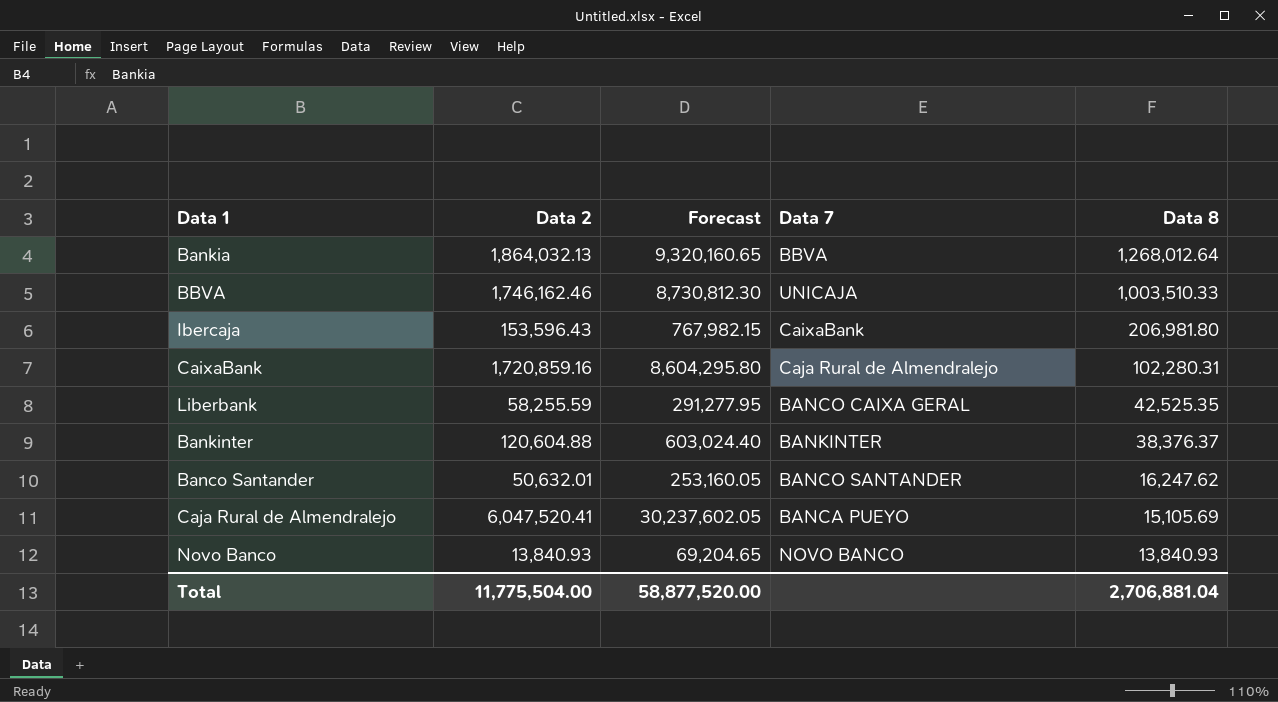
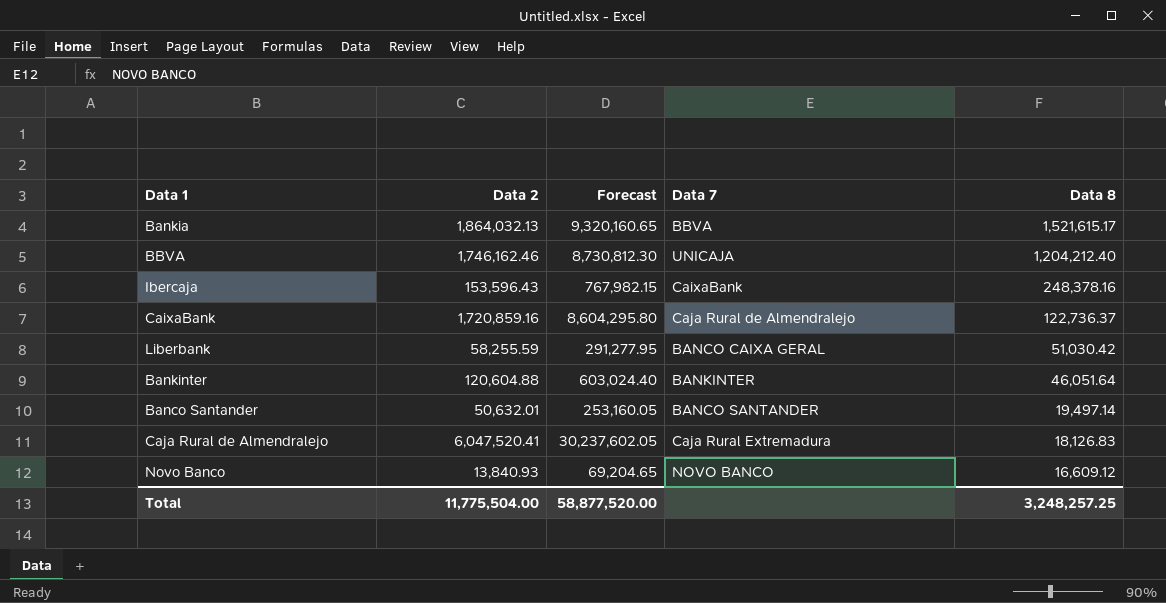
Bankia | Data 8: 1,268,012.64 -> 1,521,615.17
BBVA | Data 8: 1,003,510.33 -> 1,204,212.40
Ibercaja | Data 8: 206,981.80 -> 248,378.16
CaixaBank | Data 8: 102,280.31 -> 122,736.37
Liberbank | Data 8: 42,525.35 -> 51,030.42
Bankinter | Data 8: 38,376.37 -> 46,051.64
Banco Santander | Data 8: 16,247.62 -> 19,497.14
Caja Rural de Almendralejo | Data 7: BANCA PUEYO -> Caja Rural Extremadura
Caja Rural de Almendralejo | Data 8: 15,105.69 -> 18,126.83
Novo Banco | Data 8: 13,840.93 -> 16,609.12
Total | Data 8: 2,706,881.04 -> 3,248,257.25

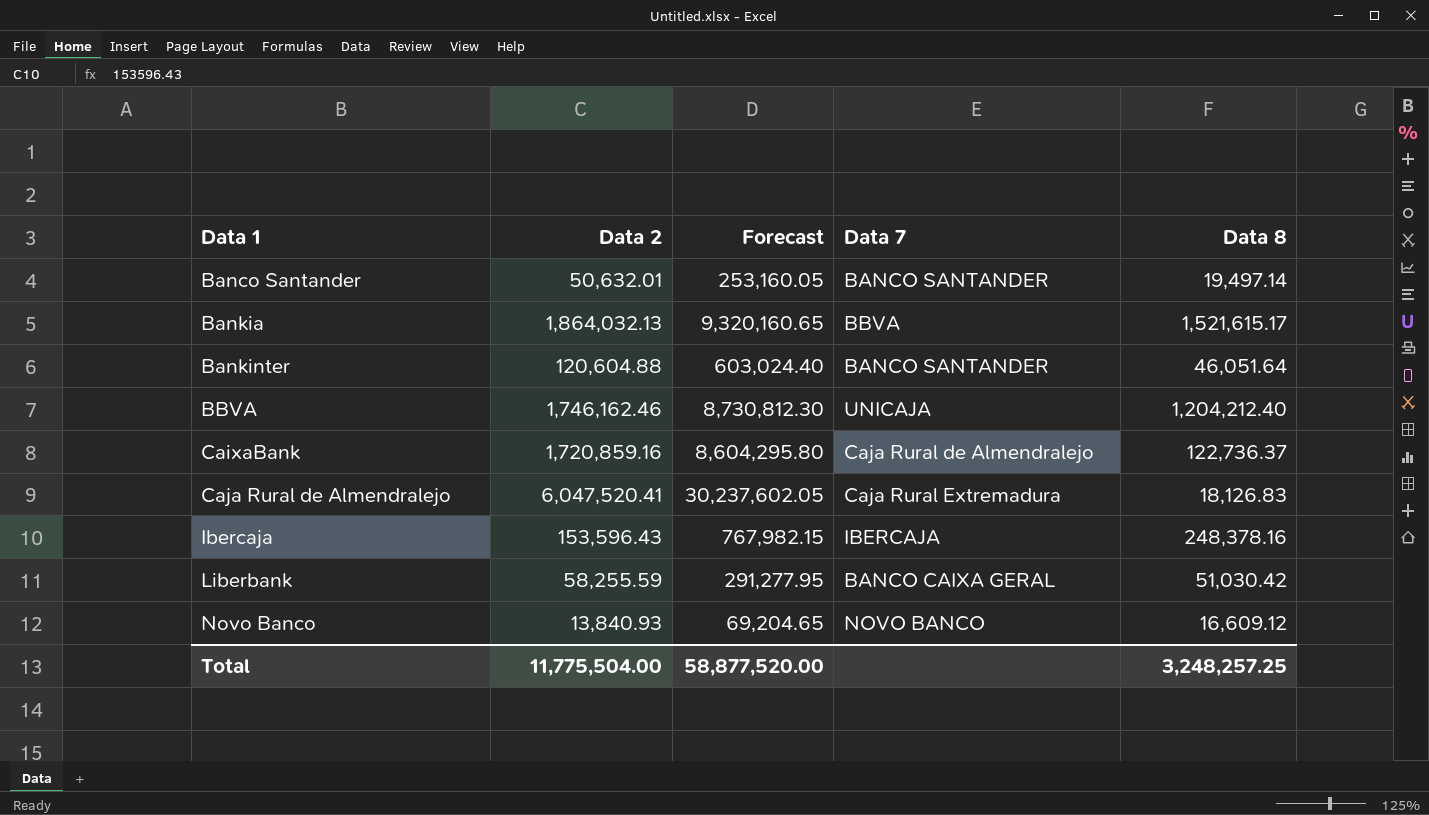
row order: Data 8 descending -> Data 1 ascending
Bankinter | Data 7: BANKINTER -> BANCO SANTANDER
Ibercaja | Data 7: CaixaBank -> IBERCAJA

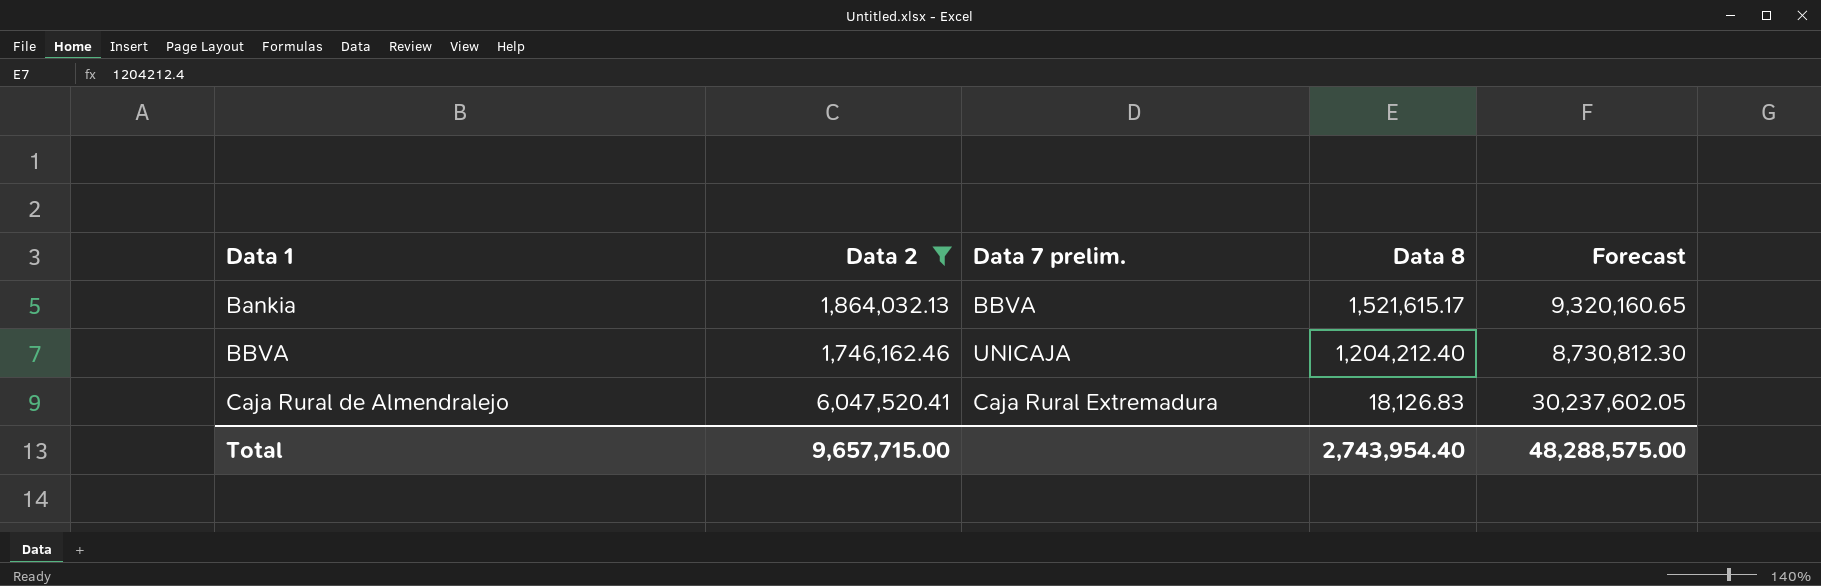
filter: none -> Data 2 >= 1,746,162.46
column name: Data 7 -> Data 7 prelim.
column Forecast | position: 3 -> 5
Total | Data 2: 11,775,504.00 -> 9,657,715.00
Total | Data 8: 3,248,257.25 -> 2,743,954.40
Total | Forecast: 58,877,520.00 -> 48,288,575.00

